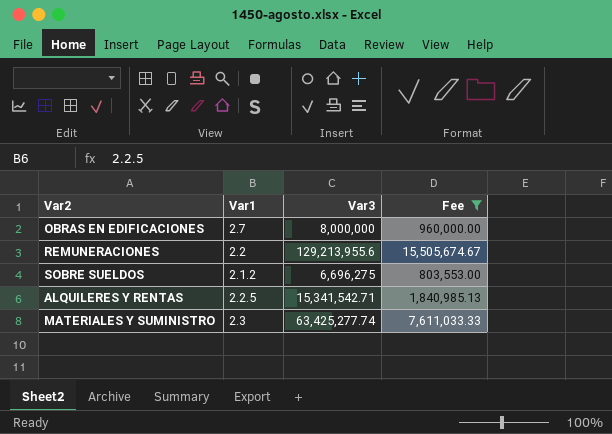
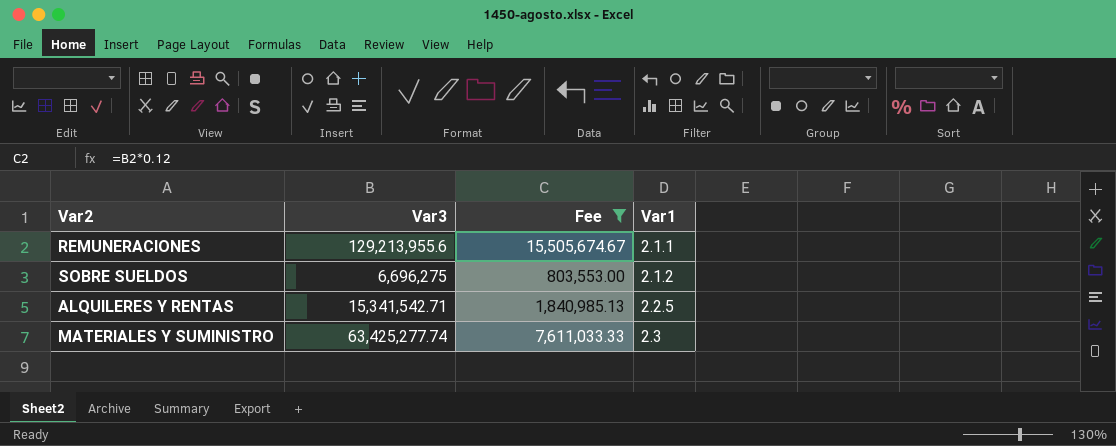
column Var1 | position: 2 -> 4
row OBRAS EN EDIFICACIONES: 2.7 | 8,000,000 | 960,000.00 -> none
REMUNERACIONES | Var1: 2.2 -> 2.1.1

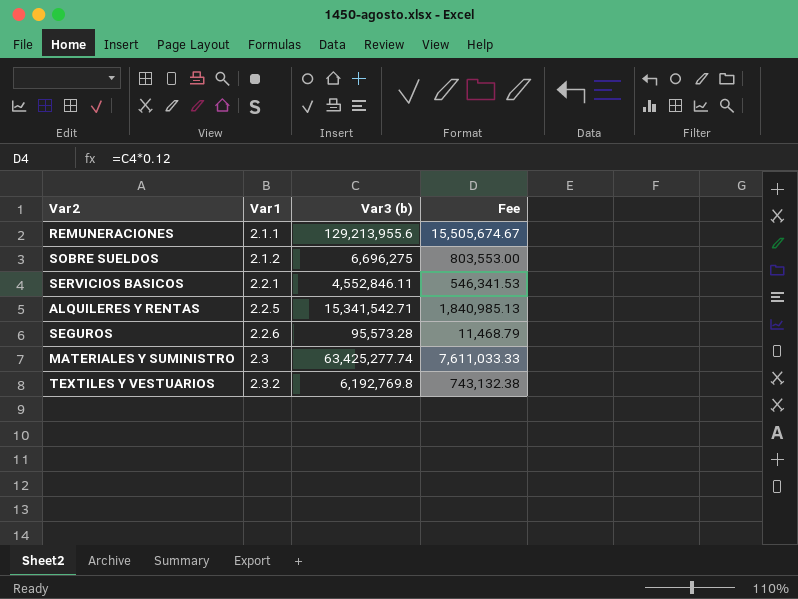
filter: Fee >= 803,553.00 -> none
column Var1 | position: 4 -> 2
column name: Var3 -> Var3 (b)

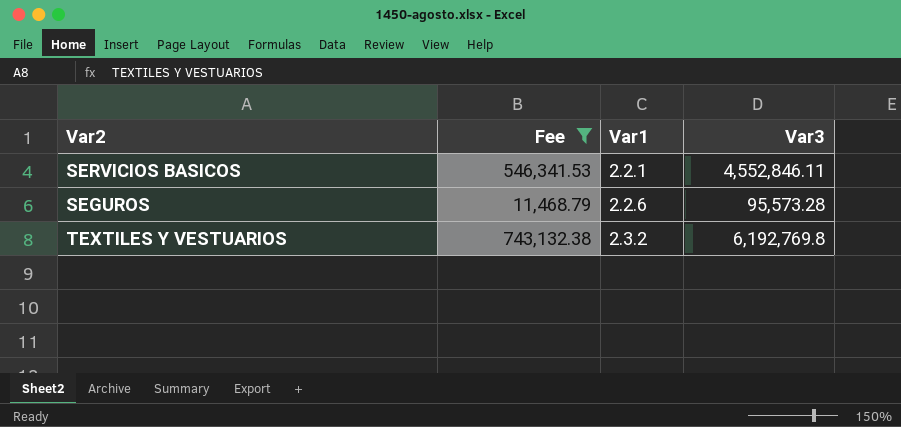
filter: none -> Fee <= 743,132.38
column Fee | position: 4 -> 2
column name: Var3 (b) -> Var3

